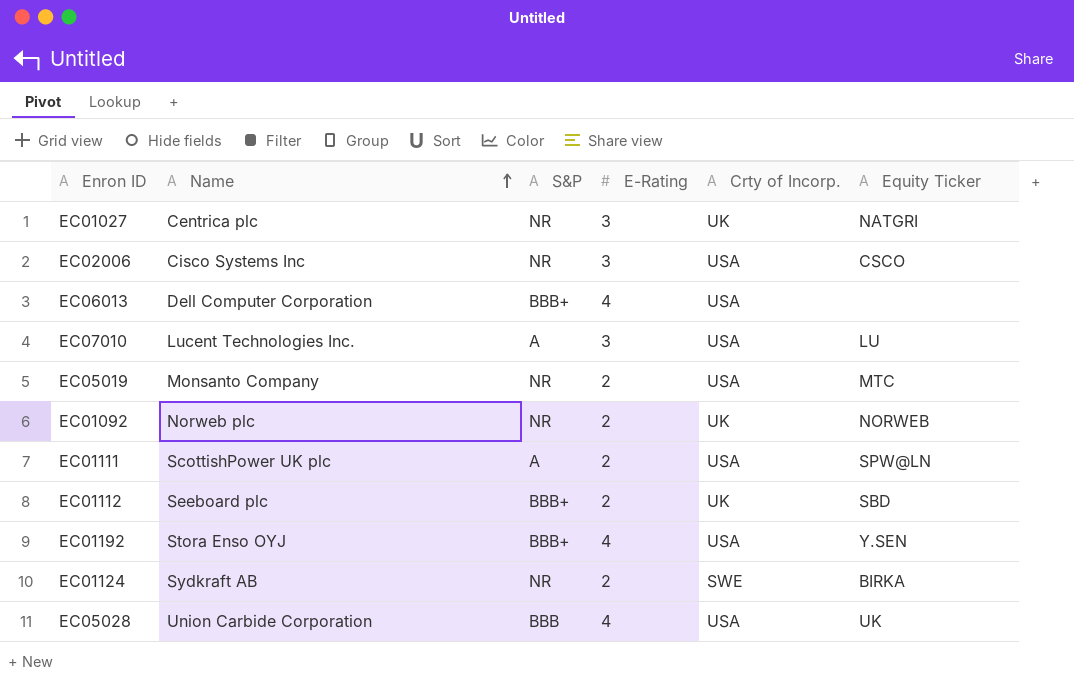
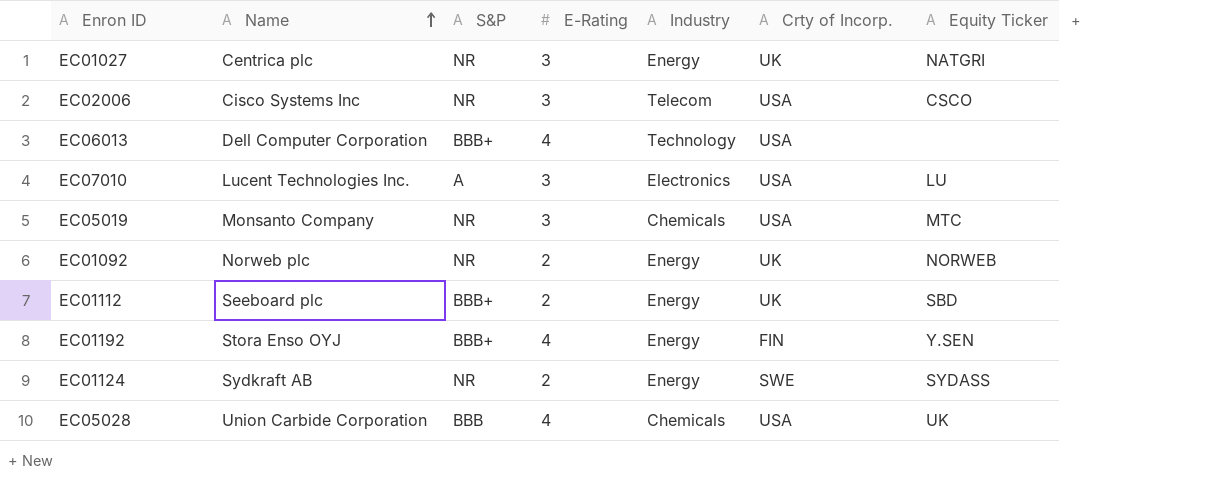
column Industry | position: none -> 5
row EC01111: ScottishPower UK plc | A | 2 | USA | SPW@LN -> none
EC05019 | E-Rating: 2 -> 3
EC01192 | Crty of Incorp.: USA -> FIN
EC01124 | Equity Ticker: BIRKA -> SYDASS

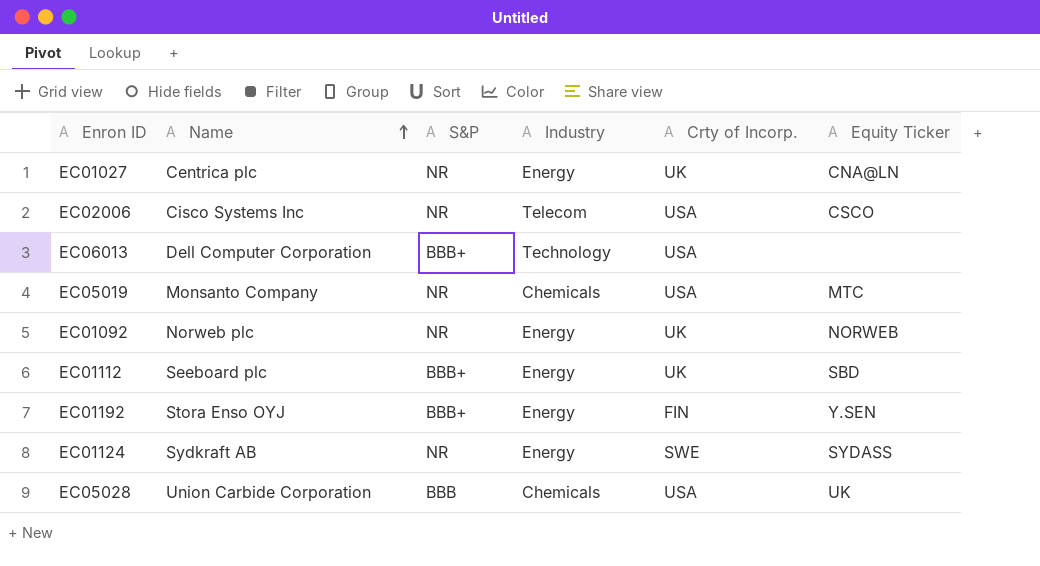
column E-Rating | position: 4 -> none
row EC07010: Lucent Technologies Inc. | A | 3 | Electronics | USA | LU -> none
EC01027 | Equity Ticker: NATGRI -> CNA@LN

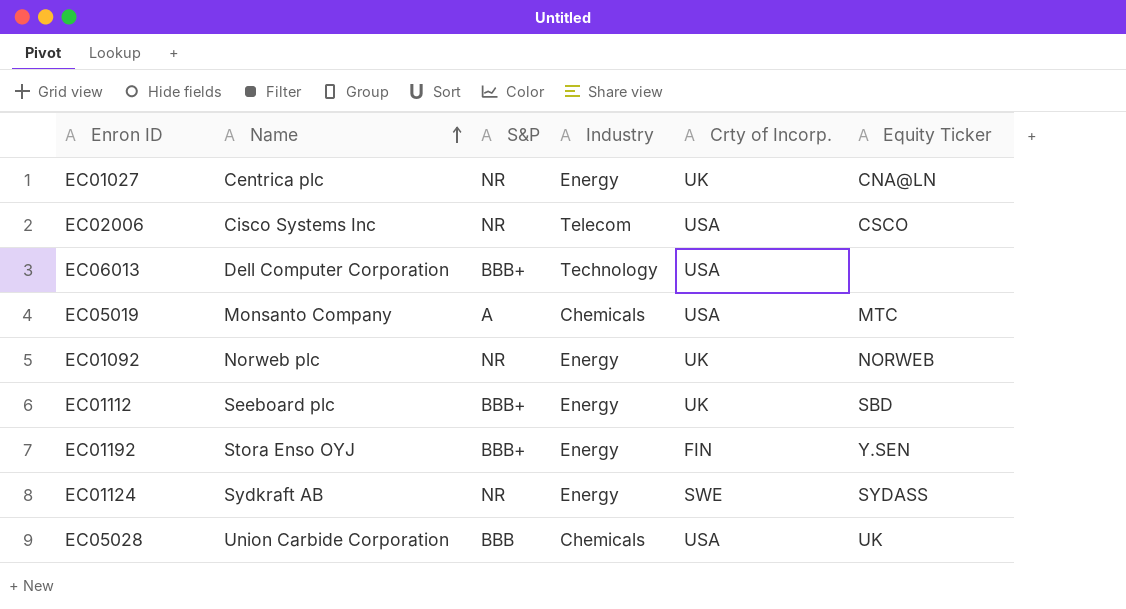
EC05019 | S&P: NR -> A

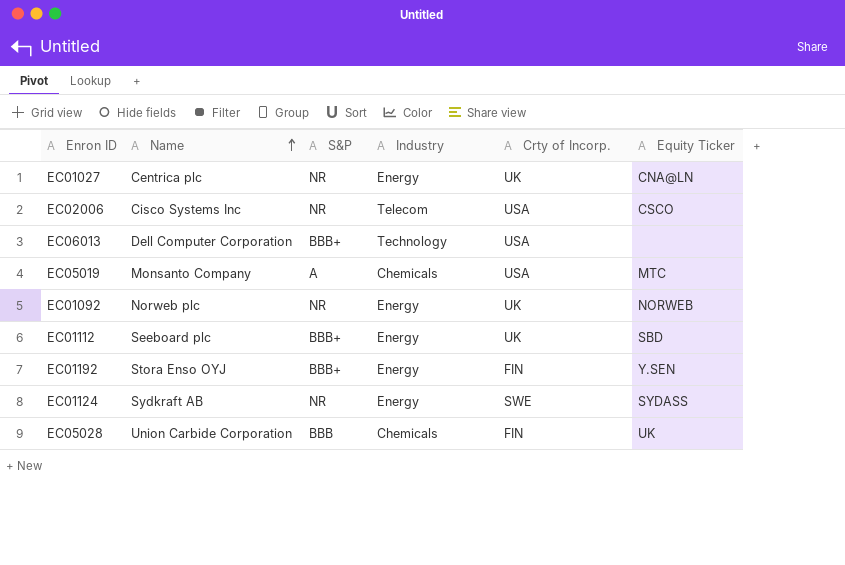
EC05028 | Crty of Incorp.: USA -> FIN

